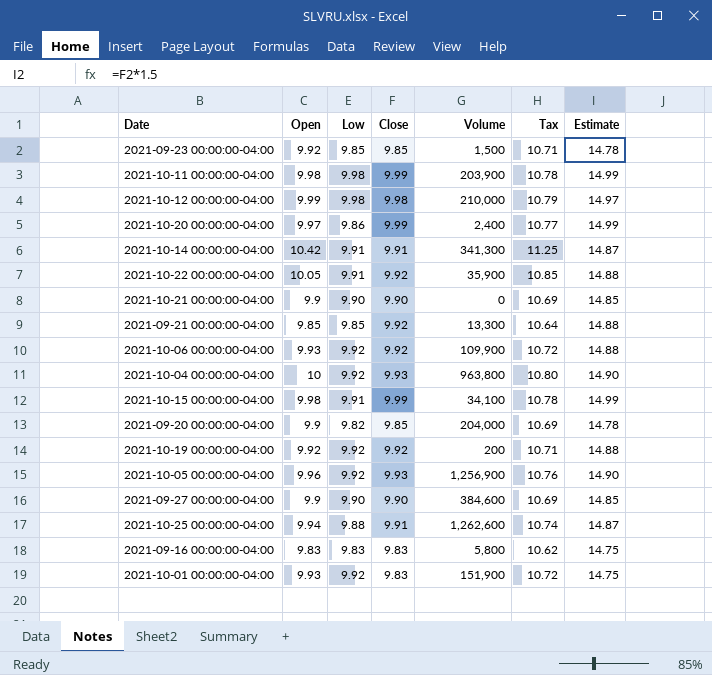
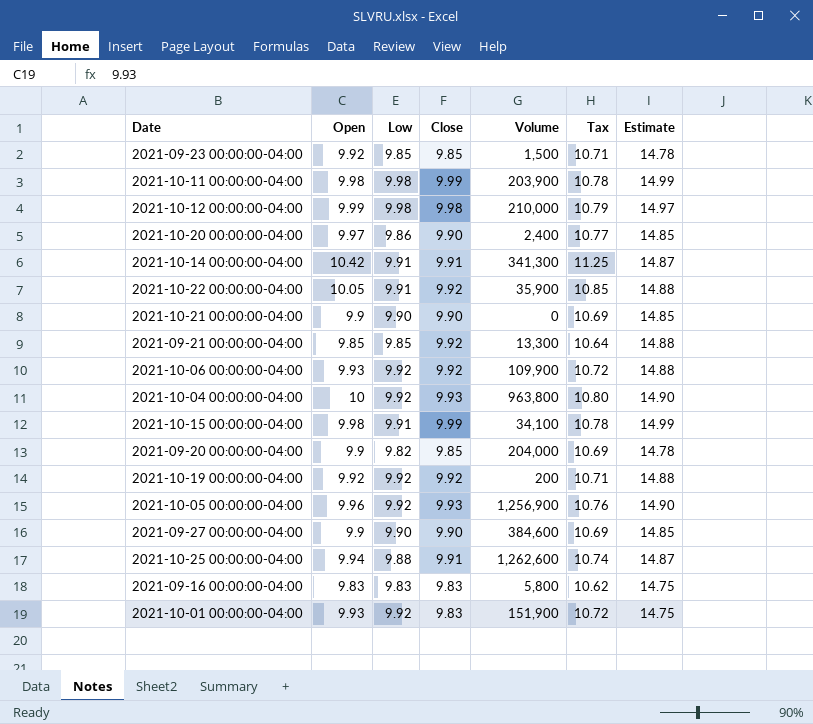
2021-10-20 00:00:00-04:00 | Close: 9.99 -> 9.90
2021-10-20 00:00:00-04:00 | Estimate: 14.99 -> 14.85

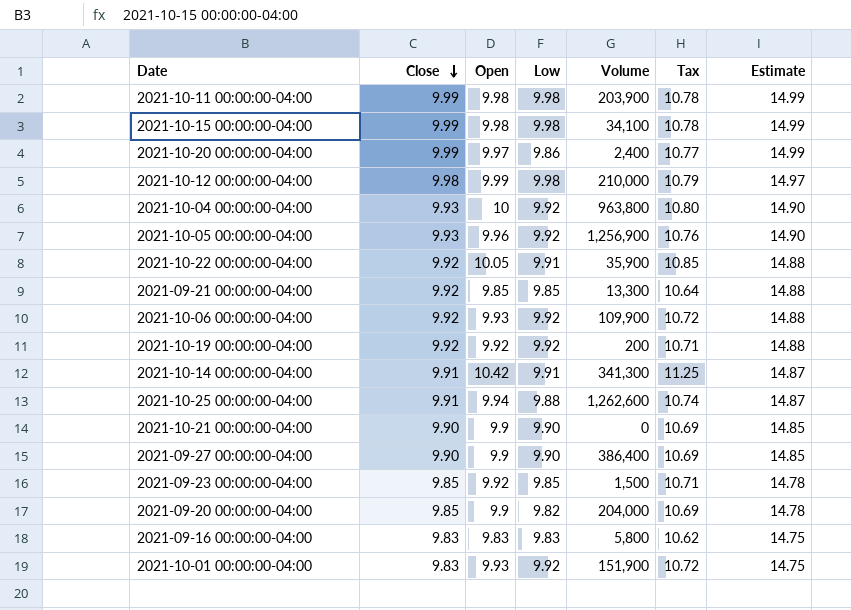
row order: none -> Close descending
column Close | position: 4 -> 2
2021-10-15 00:00:00-04:00 | Low: 9.91 -> 9.98
2021-10-20 00:00:00-04:00 | Close: 9.90 -> 9.99
2021-10-20 00:00:00-04:00 | Estimate: 14.85 -> 14.99
2021-09-27 00:00:00-04:00 | Volume: 384,600 -> 386,400

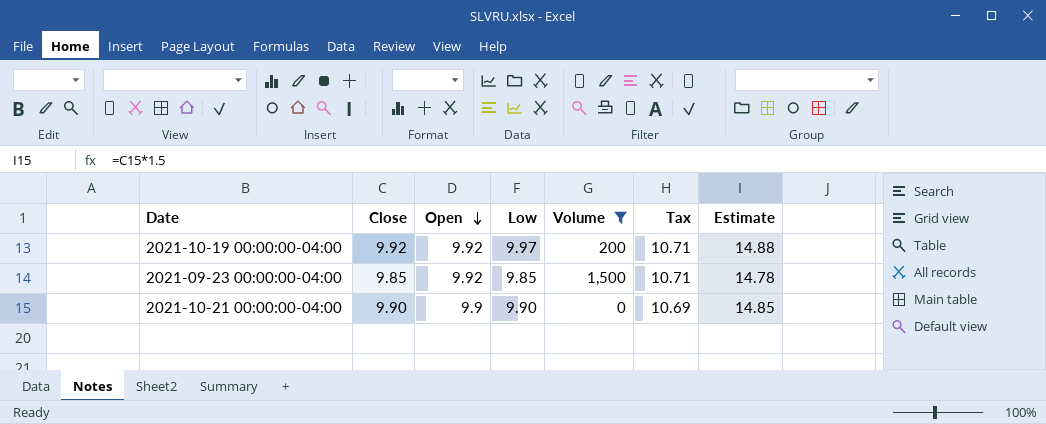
filter: none -> Volume <= 1,500
row order: Close descending -> Open descending
2021-10-19 00:00:00-04:00 | Low: 9.92 -> 9.97

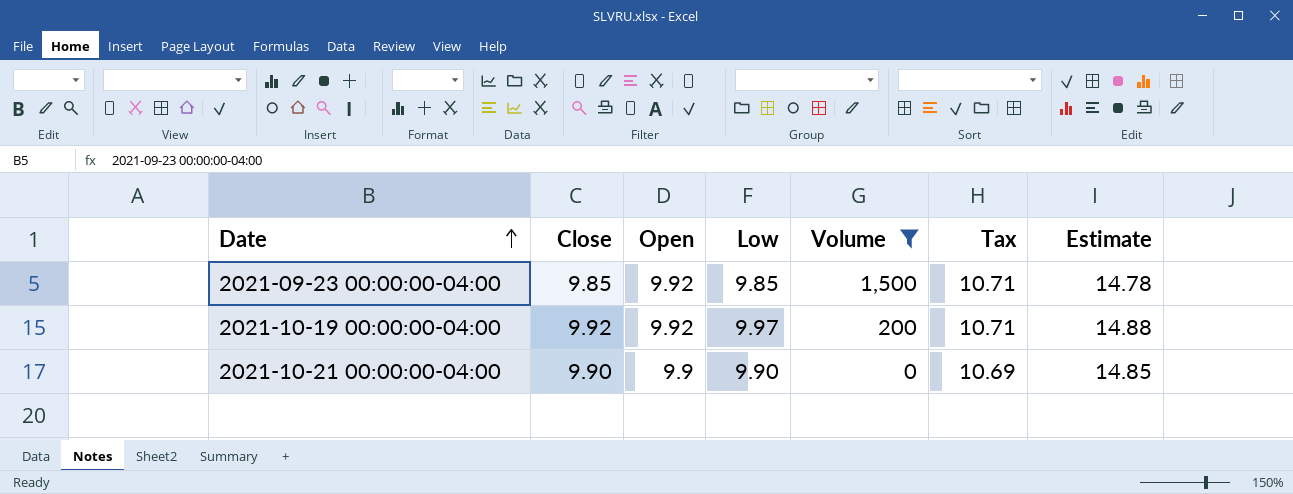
row order: Open descending -> Date ascending

